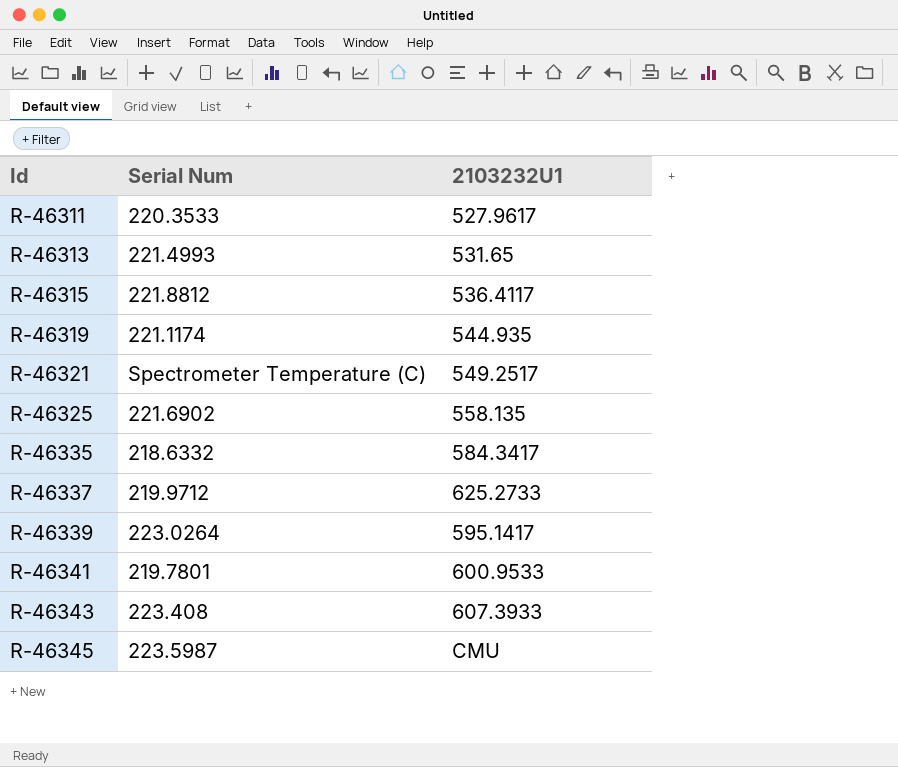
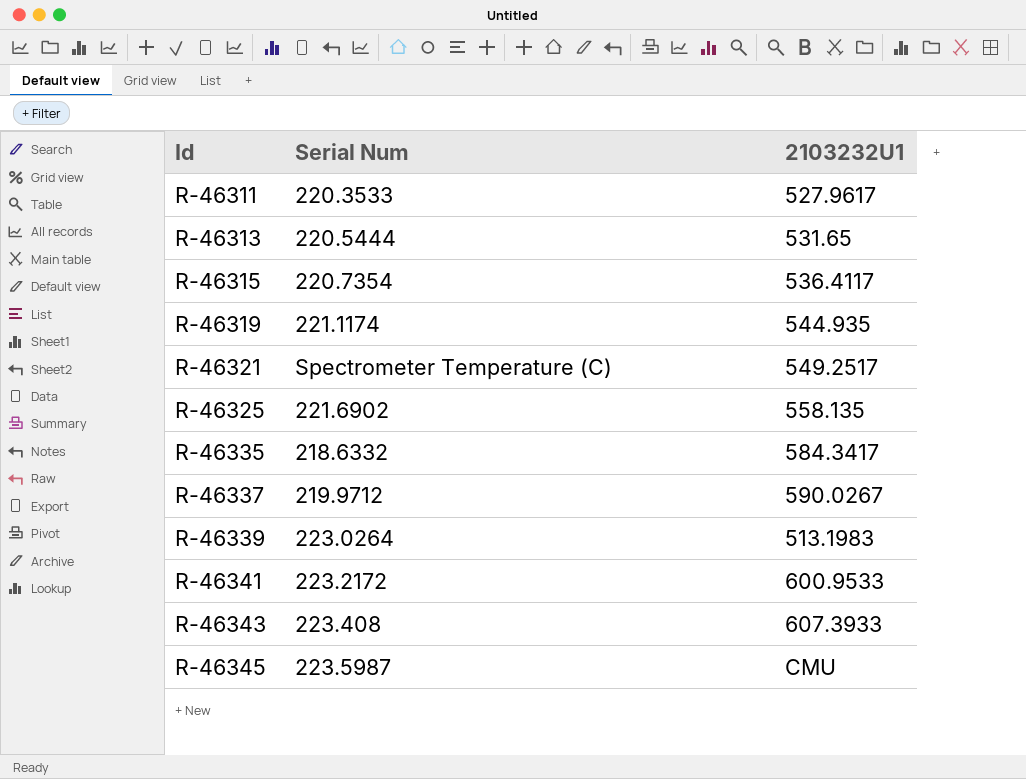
R-46313 | Serial Num: 221.4993 -> 220.5444
R-46315 | Serial Num: 221.8812 -> 220.7354
R-46337 | 2103232U1: 625.2733 -> 590.0267
R-46339 | 2103232U1: 595.1417 -> 513.1983
R-46341 | Serial Num: 219.7801 -> 223.2172

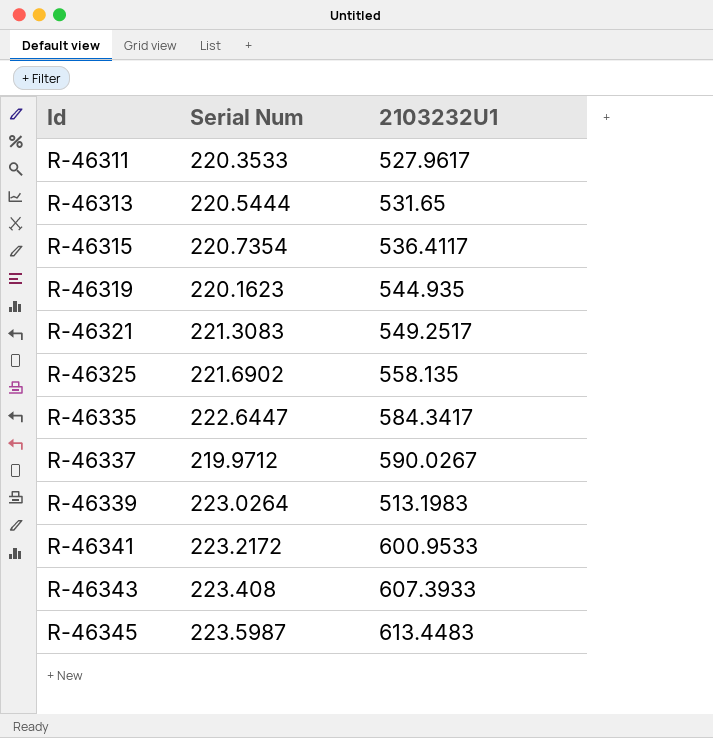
R-46319 | Serial Num: 221.1174 -> 220.1623
R-46321 | Serial Num: Spectrometer Temperature (C) -> 221.3083
R-46335 | Serial Num: 218.6332 -> 222.6447
R-46345 | 2103232U1: CMU -> 613.4483

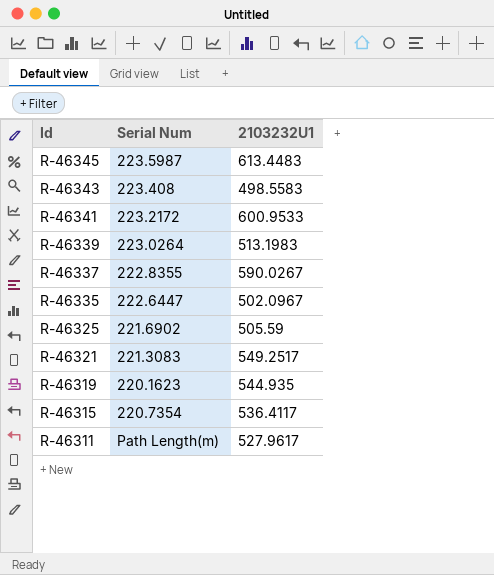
row order: Id ascending -> Id descending
row R-46313: 220.5444 | 531.65 -> none
R-46343 | 2103232U1: 607.3933 -> 498.5583
R-46337 | Serial Num: 219.9712 -> 222.8355
R-46335 | 2103232U1: 584.3417 -> 502.0967
R-46325 | 2103232U1: 558.135 -> 505.59
R-46311 | Serial Num: 220.3533 -> Path Length(m)

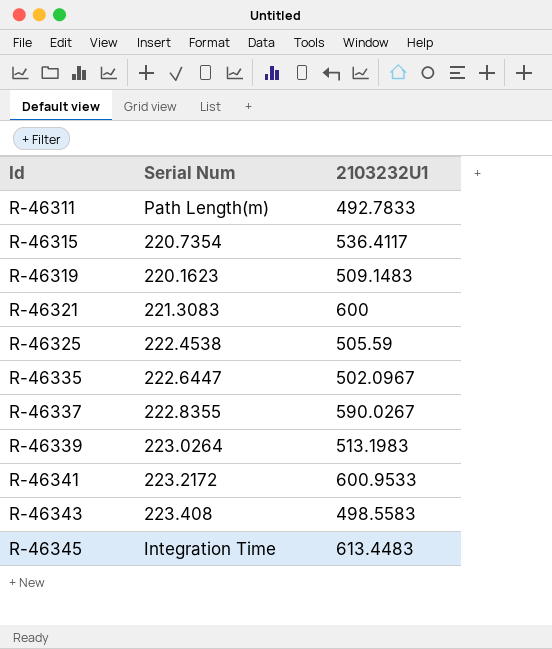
row order: Id descending -> Id ascending
R-46311 | 2103232U1: 527.9617 -> 492.7833
R-46319 | 2103232U1: 544.935 -> 509.1483
R-46321 | 2103232U1: 549.2517 -> 600
R-46325 | Serial Num: 221.6902 -> 222.4538
R-46345 | Serial Num: 223.5987 -> Integration Time

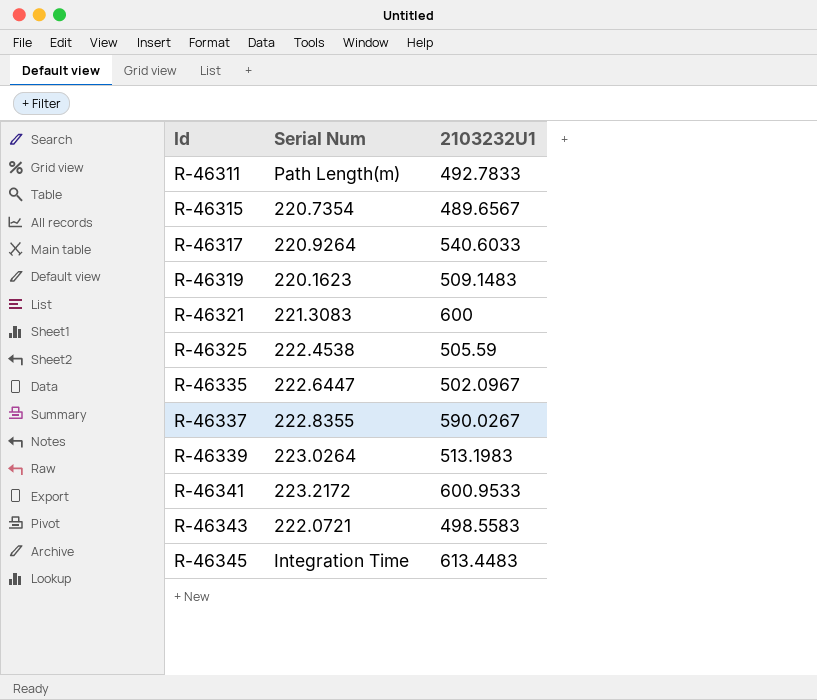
R-46315 | 2103232U1: 536.4117 -> 489.6567
row R-46317: none -> 220.9264 | 540.6033
R-46343 | Serial Num: 223.408 -> 222.0721

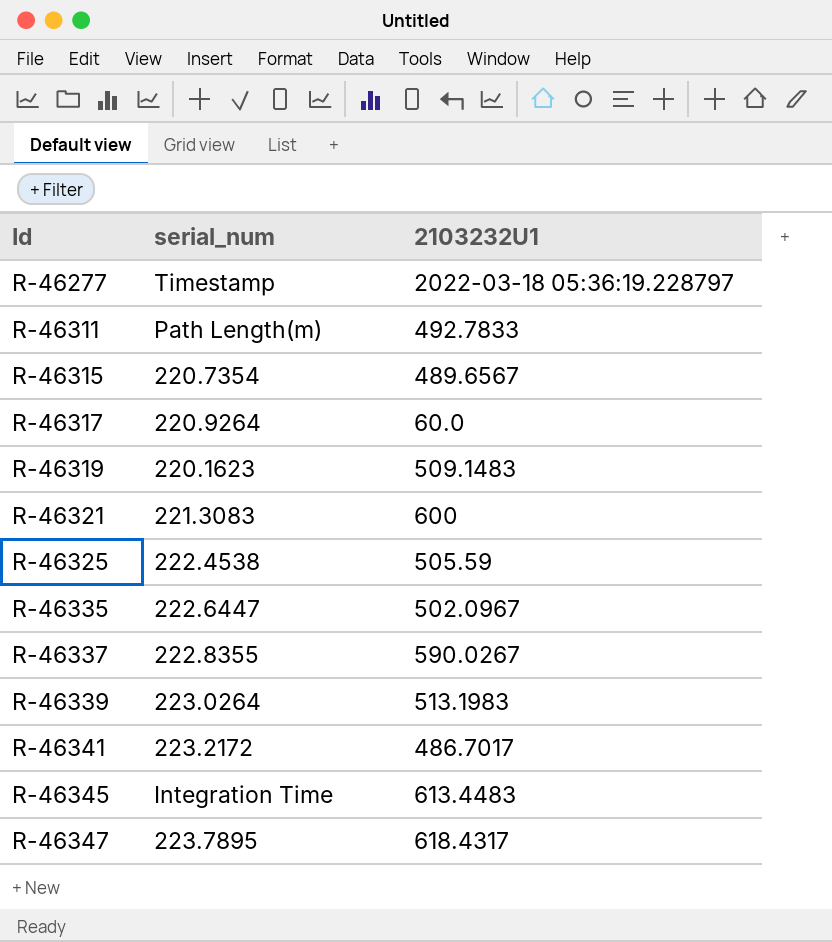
column name: Serial Num -> serial_num
row R-46343: 222.0721 | 498.5583 -> none
row R-46277: none -> Timestamp | 2022-03-18 05:36:19.228797
R-46317 | 2103232U1: 540.6033 -> 60.0
R-46341 | 2103232U1: 600.9533 -> 486.7017
row R-46347: none -> 223.7895 | 618.4317

